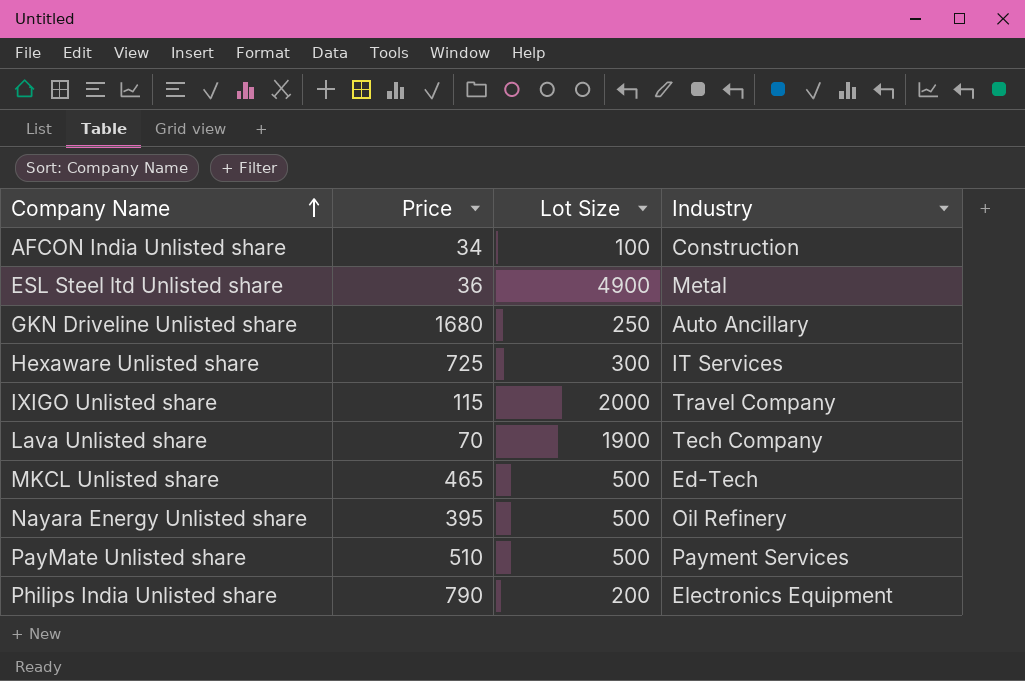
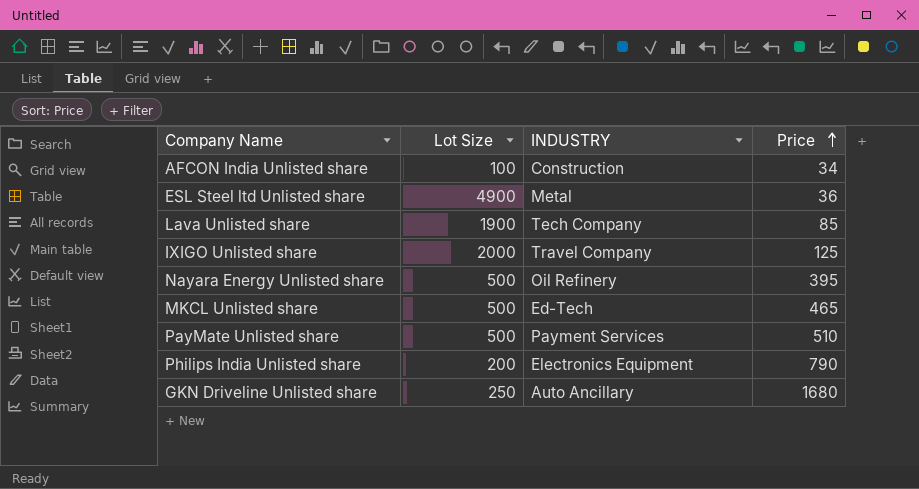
row order: Company Name ascending -> Price ascending
column name: Industry -> INDUSTRY
column Price | position: 2 -> 4
row Hexaware Unlisted share: 725 | 300 | IT Services -> none
Lava Unlisted share | Price: 70 -> 85
IXIGO Unlisted share | Price: 115 -> 125

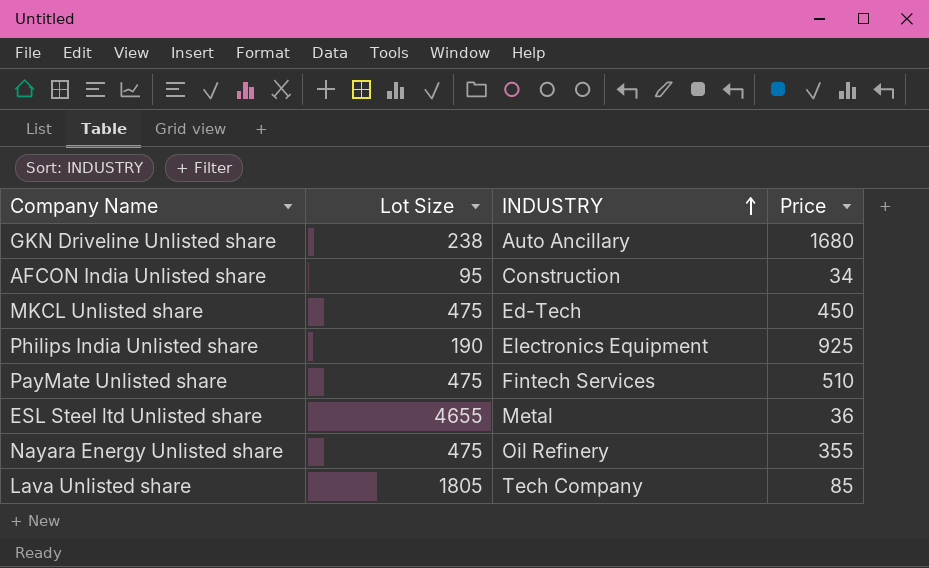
row order: Price ascending -> INDUSTRY ascending
row IXIGO Unlisted share: 2000 | Travel Company | 125 -> none
GKN Driveline Unlisted share | Lot Size: 250 -> 238
AFCON India Unlisted share | Lot Size: 100 -> 95
MKCL Unlisted share | Lot Size: 500 -> 475
MKCL Unlisted share | Price: 465 -> 450
Philips India Unlisted share | Lot Size: 200 -> 190
Philips India Unlisted share | Price: 790 -> 925
PayMate Unlisted share | Lot Size: 500 -> 475
PayMate Unlisted share | INDUSTRY: Payment Services -> Fintech Services
ESL Steel ltd Unlisted share | Lot Size: 4900 -> 4655
Nayara Energy Unlisted share | Lot Size: 500 -> 475
Nayara Energy Unlisted share | Price: 395 -> 355
Lava Unlisted share | Lot Size: 1900 -> 1805

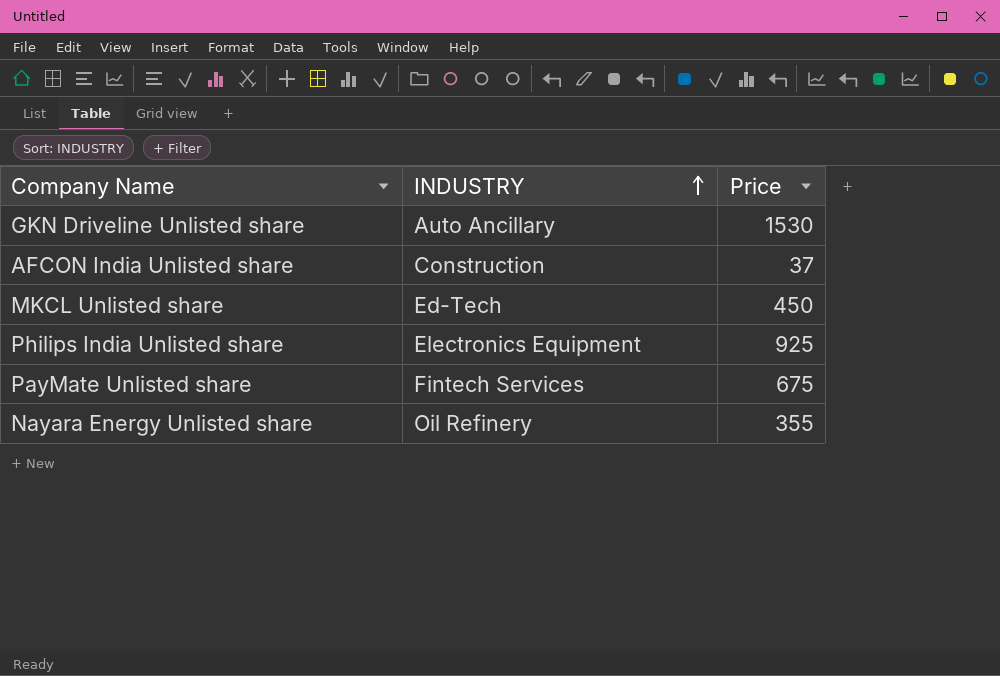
column Lot Size | position: 2 -> none
row ESL Steel ltd Unlisted share: 4655 | Metal | 36 -> none
row Lava Unlisted share: 1805 | Tech Company | 85 -> none
GKN Driveline Unlisted share | Price: 1680 -> 1530
AFCON India Unlisted share | Price: 34 -> 37
PayMate Unlisted share | Price: 510 -> 675

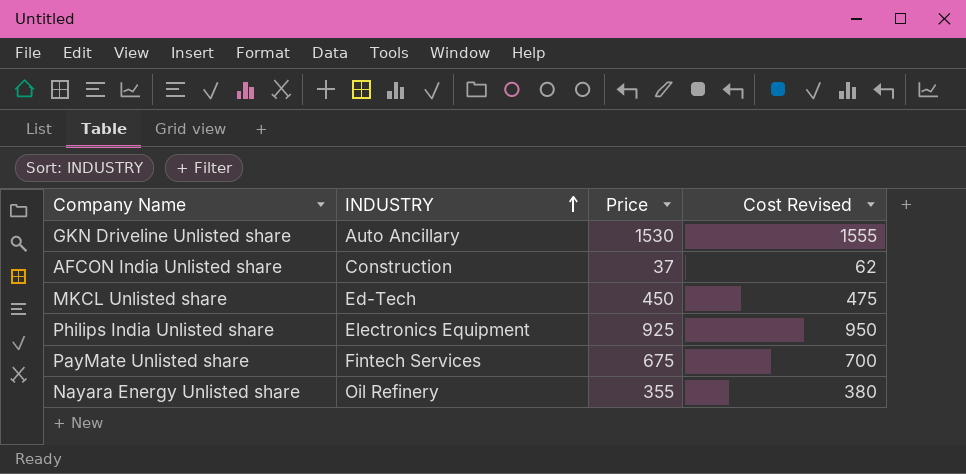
column Cost Revised | formula: none -> [Price] + 25

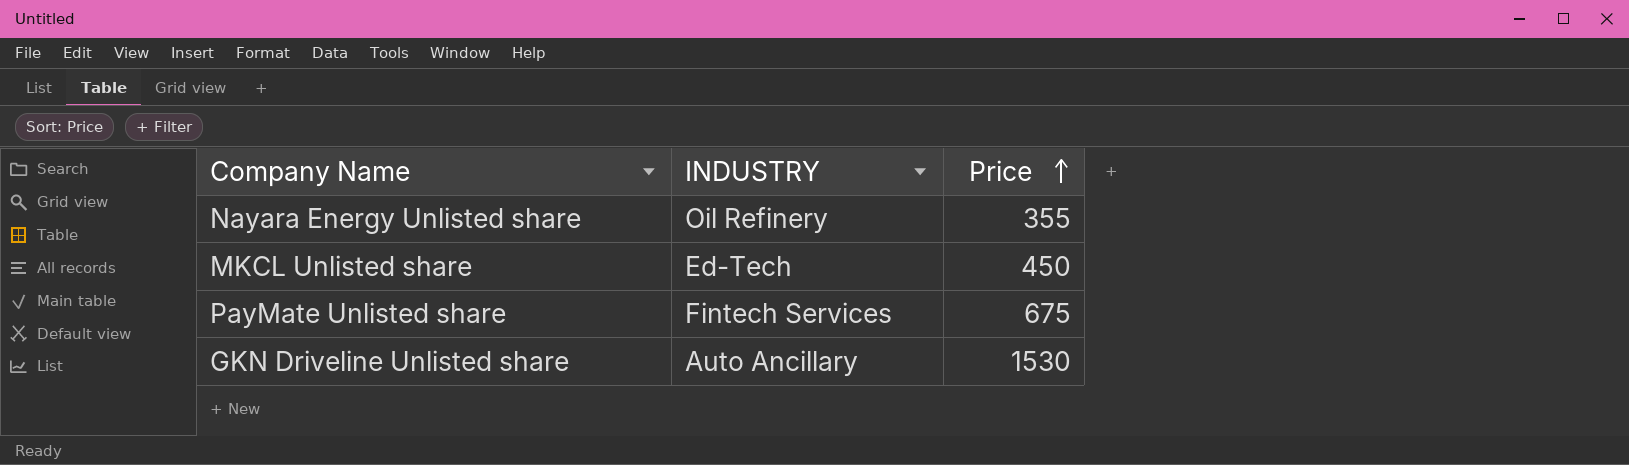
row order: INDUSTRY ascending -> Price ascending
column Cost Revised | formula: [Price] + 25 -> none
row AFCON India Unlisted share: Construction | 37 | 62 -> none
row Philips India Unlisted share: Electronics Equipment | 925 | 950 -> none

